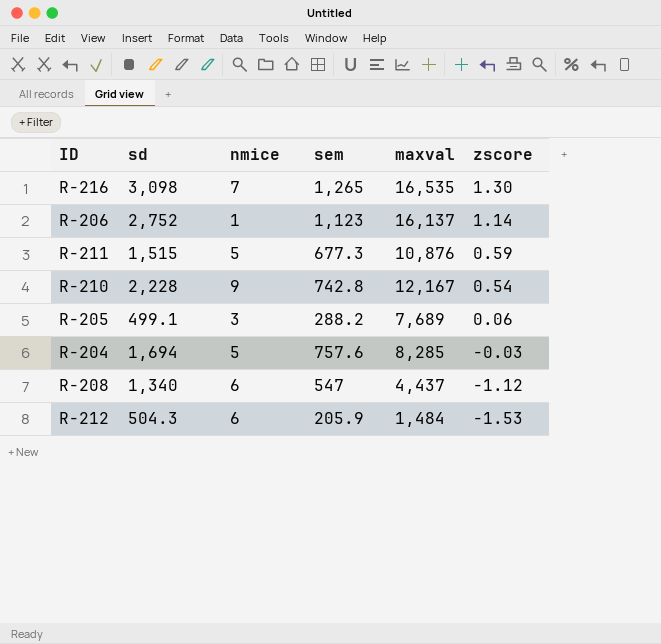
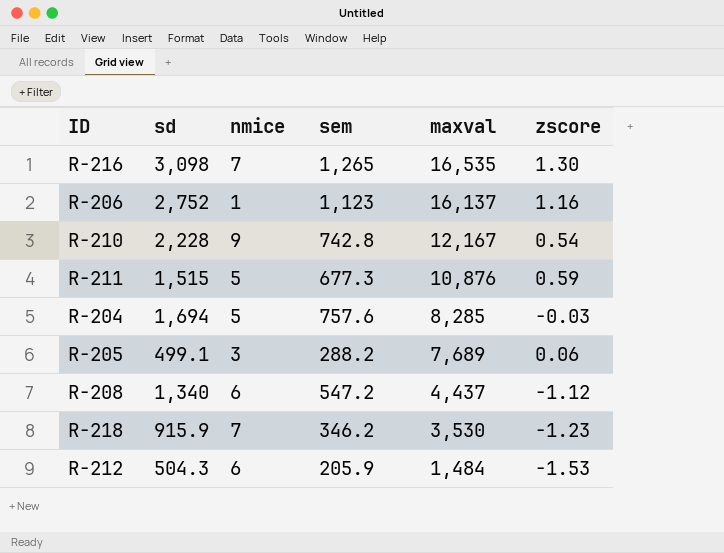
row order: zscore descending -> maxval descending
R-206 | zscore: 1.14 -> 1.16
R-208 | sem: 547 -> 547.2
row R-218: none -> 915.9 | 7 | 346.2 | 3,530 | -1.23

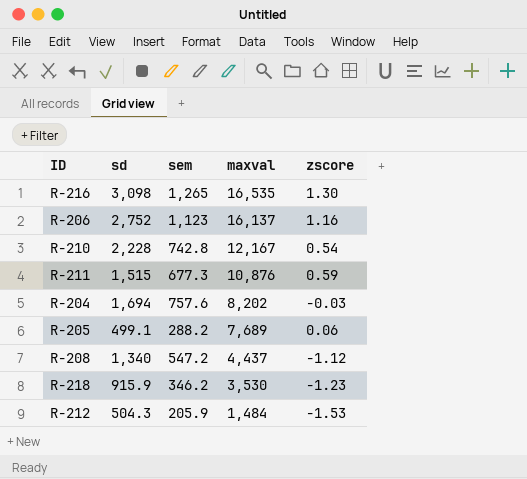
column nmice | position: 3 -> none
R-204 | maxval: 8,285 -> 8,202

